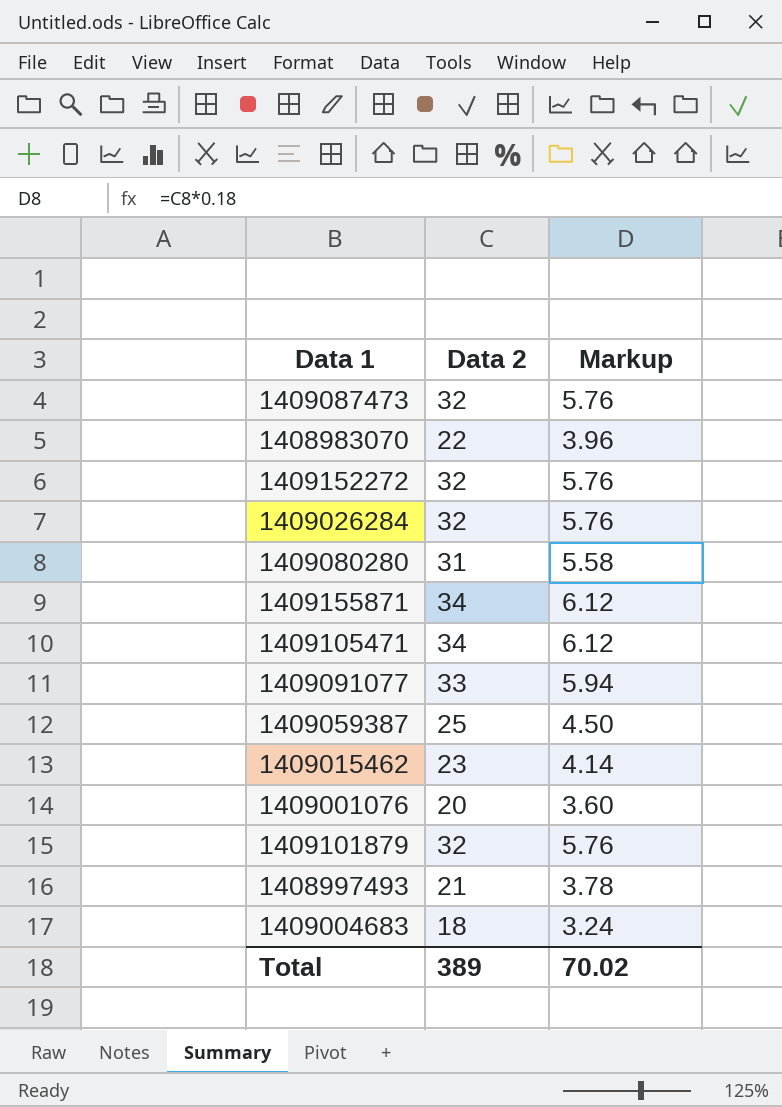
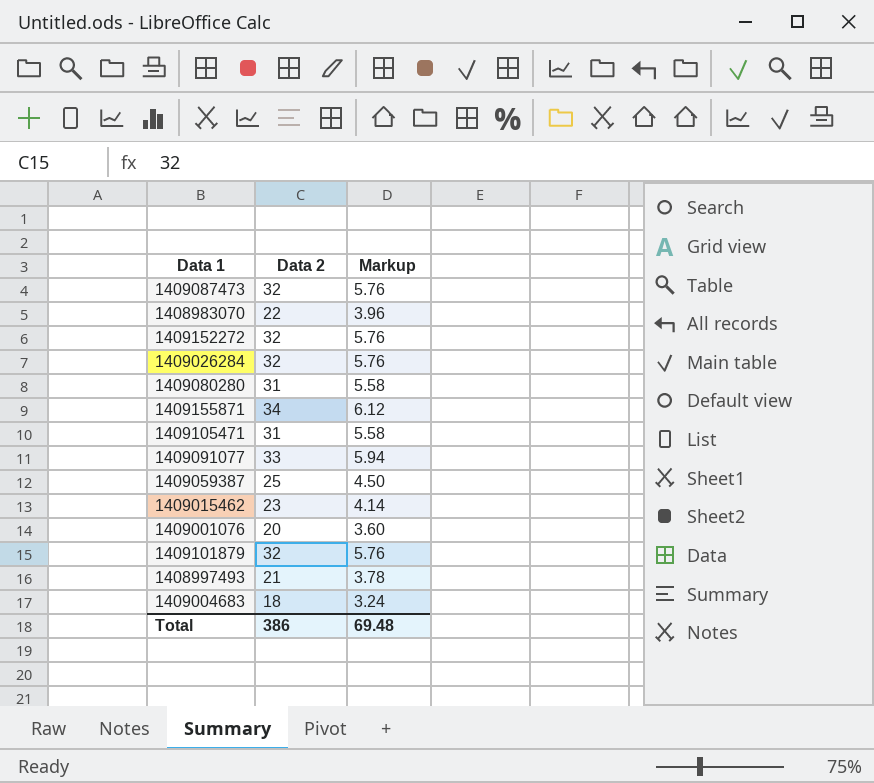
1409105471 | Data 2: 34 -> 31
1409105471 | Markup: 6.12 -> 5.58
Total | Data 2: 389 -> 386
Total | Markup: 70.02 -> 69.48

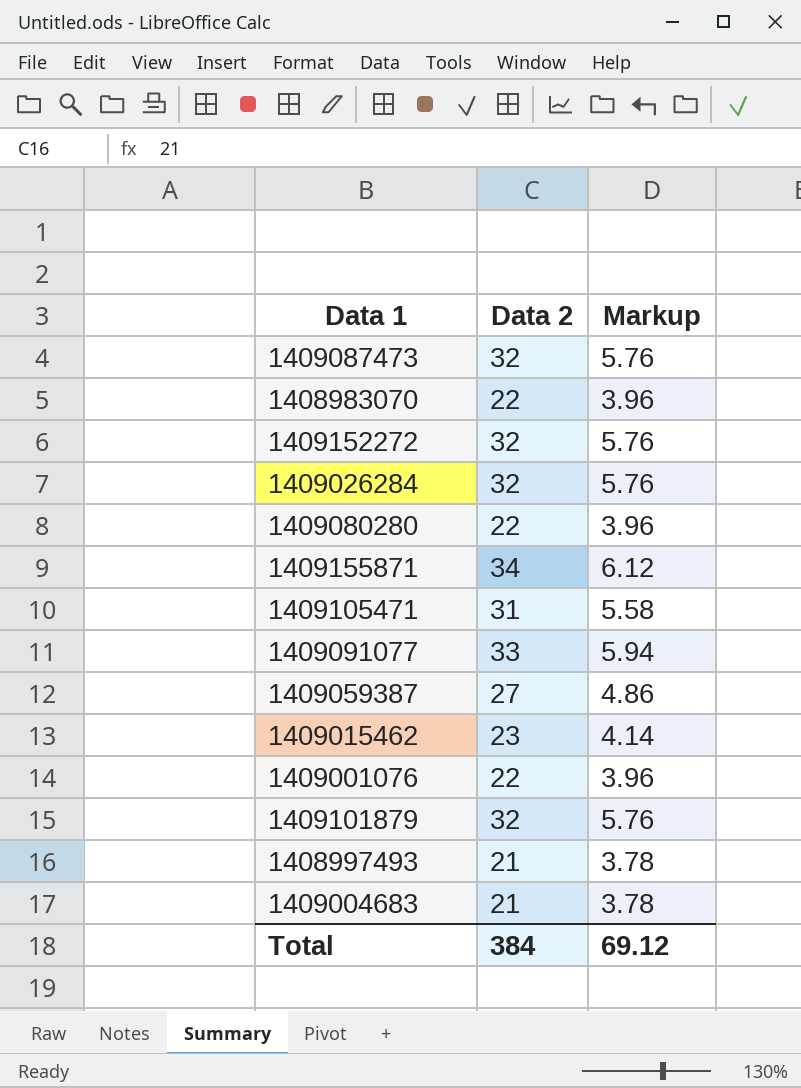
1409080280 | Data 2: 31 -> 22
1409080280 | Markup: 5.58 -> 3.96
1409059387 | Data 2: 25 -> 27
1409059387 | Markup: 4.50 -> 4.86
1409001076 | Data 2: 20 -> 22
1409001076 | Markup: 3.60 -> 3.96
1409004683 | Data 2: 18 -> 21
1409004683 | Markup: 3.24 -> 3.78
Total | Data 2: 386 -> 384
Total | Markup: 69.48 -> 69.12

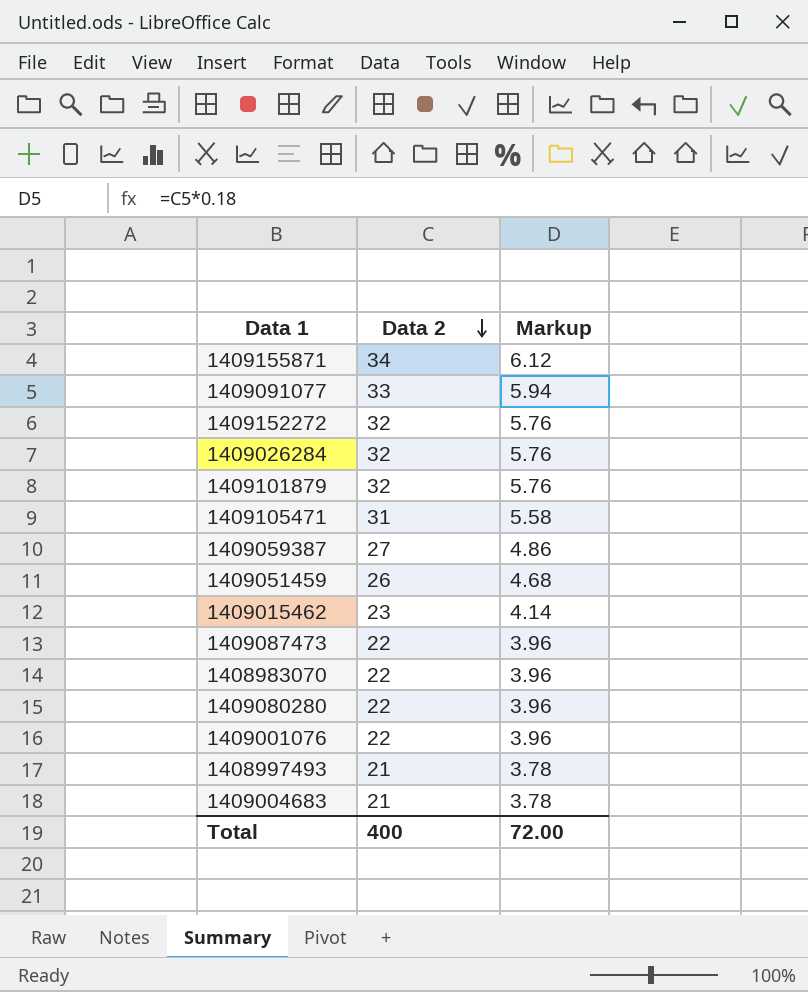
row order: none -> Data 2 descending
row 1409051459: none -> 26 | 4.68
1409087473 | Data 2: 32 -> 22
1409087473 | Markup: 5.76 -> 3.96
Total | Data 2: 384 -> 400
Total | Markup: 69.12 -> 72.00

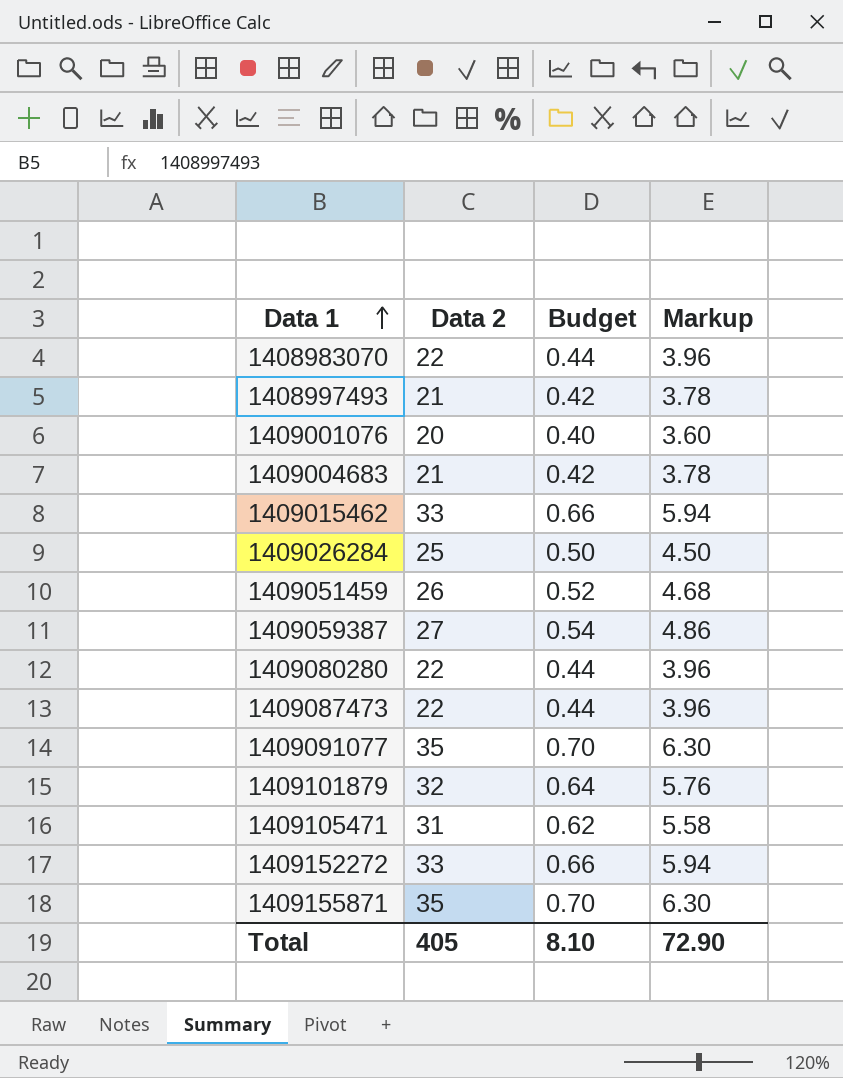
row order: Data 2 descending -> Data 1 ascending
column Budget | formula: none -> [Data 2] * 0.02
1409001076 | Data 2: 22 -> 20
1409001076 | Markup: 3.96 -> 3.60
1409015462 | Data 2: 23 -> 33
1409015462 | Markup: 4.14 -> 5.94
1409026284 | Data 2: 32 -> 25
1409026284 | Markup: 5.76 -> 4.50
1409091077 | Data 2: 33 -> 35
1409091077 | Markup: 5.94 -> 6.30
1409152272 | Data 2: 32 -> 33
1409152272 | Markup: 5.76 -> 5.94
1409155871 | Data 2: 34 -> 35
1409155871 | Markup: 6.12 -> 6.30
Total | Data 2: 400 -> 405
Total | Markup: 72.00 -> 72.90

